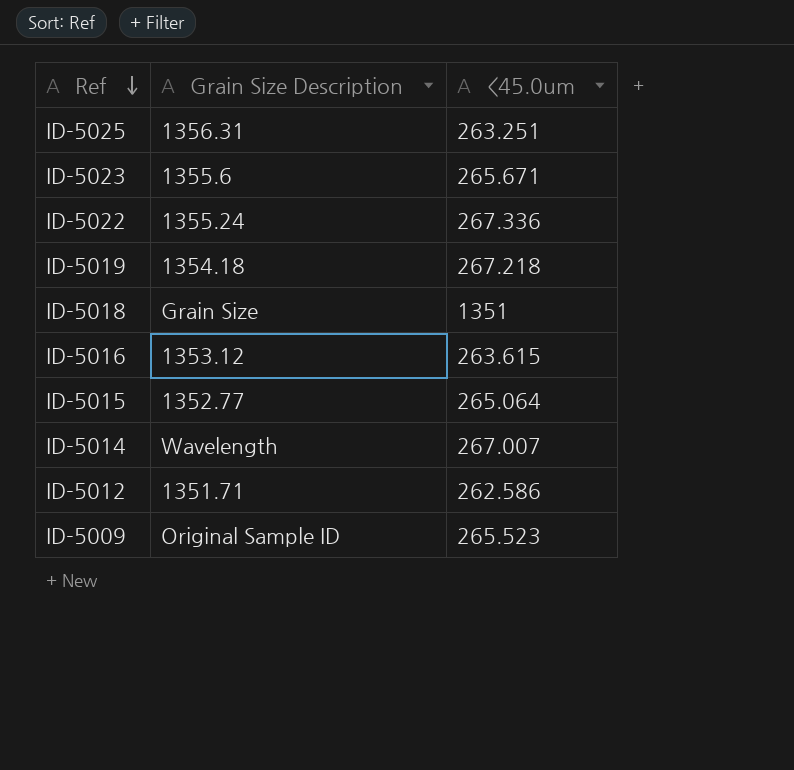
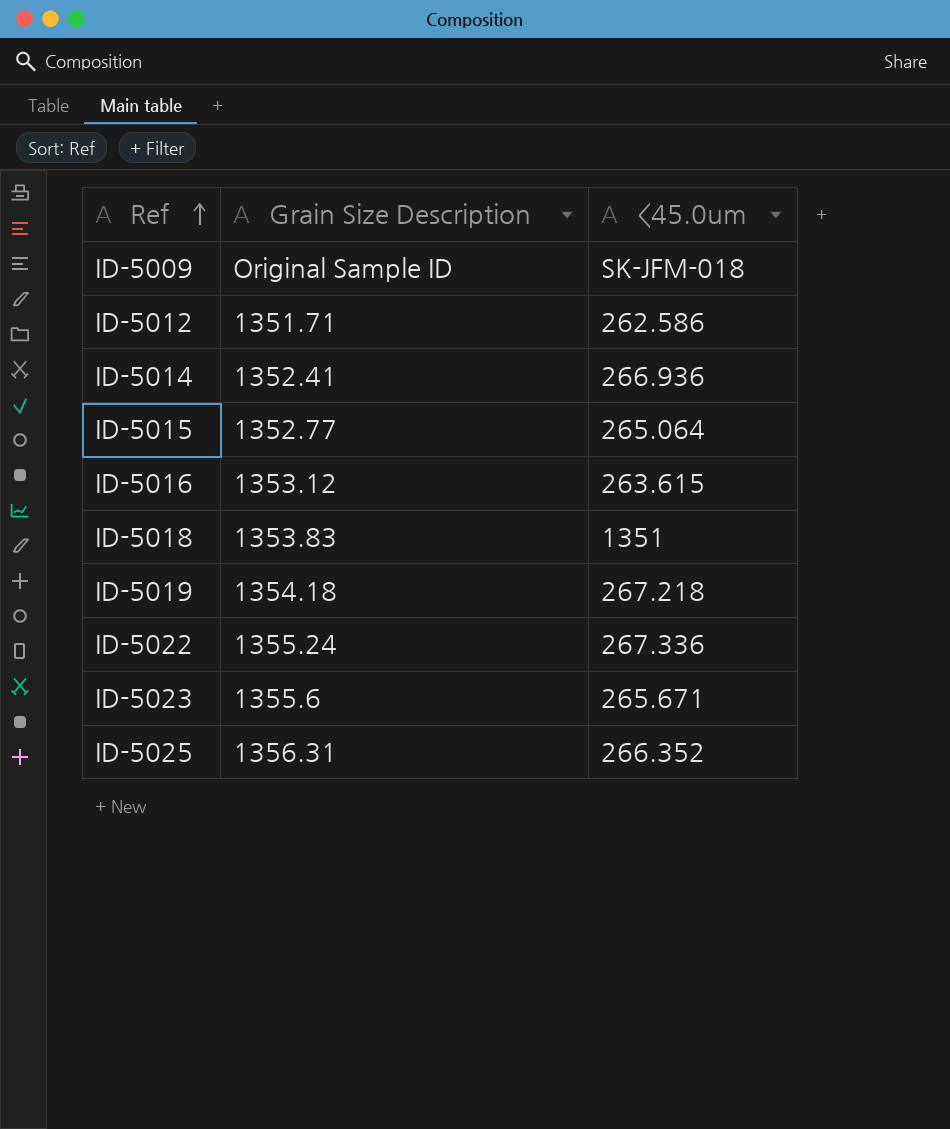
row order: Ref descending -> Ref ascending
ID-5009 | <45.0um: 265.523 -> SK-JFM-018
ID-5014 | Grain Size Description: Wavelength -> 1352.41
ID-5014 | <45.0um: 267.007 -> 266.936
ID-5018 | Grain Size Description: Grain Size -> 1353.83
ID-5025 | <45.0um: 263.251 -> 266.352

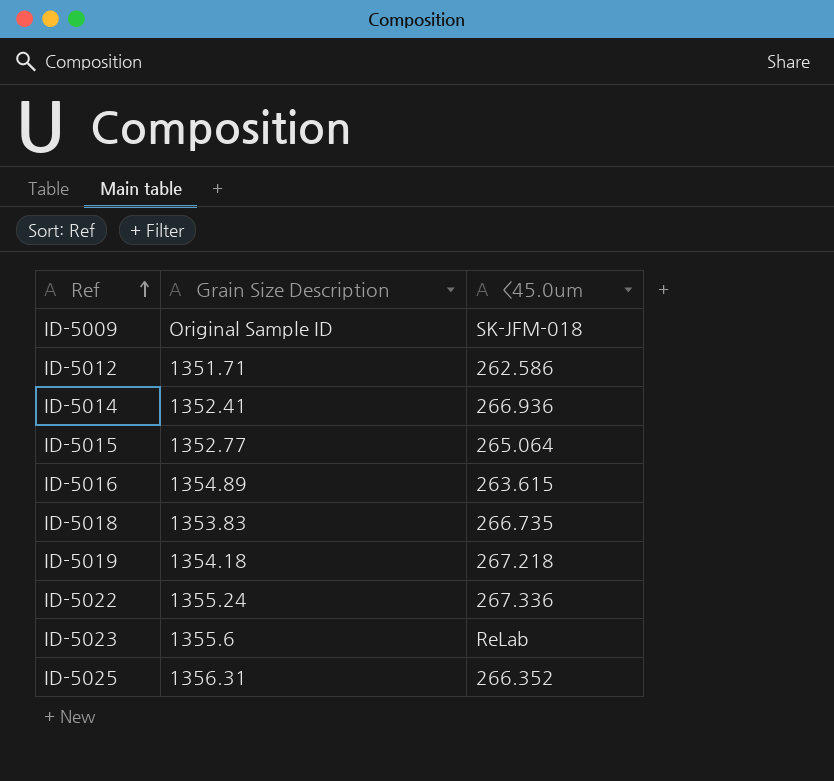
ID-5016 | Grain Size Description: 1353.12 -> 1354.89
ID-5018 | <45.0um: 1351 -> 266.735
ID-5023 | <45.0um: 265.671 -> ReLab

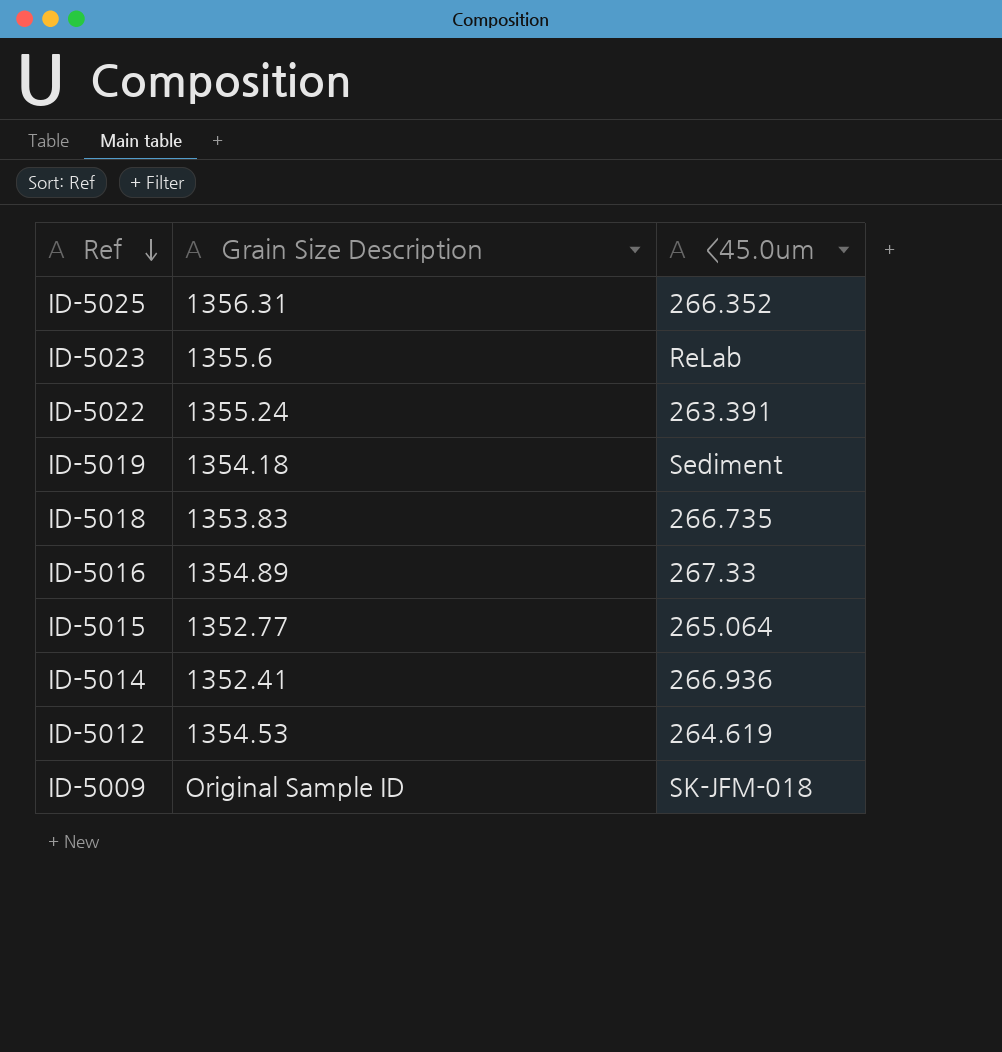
row order: Ref ascending -> Ref descending
ID-5022 | <45.0um: 267.336 -> 263.391
ID-5019 | <45.0um: 267.218 -> Sediment
ID-5016 | <45.0um: 263.615 -> 267.33
ID-5012 | Grain Size Description: 1351.71 -> 1354.53
ID-5012 | <45.0um: 262.586 -> 264.619

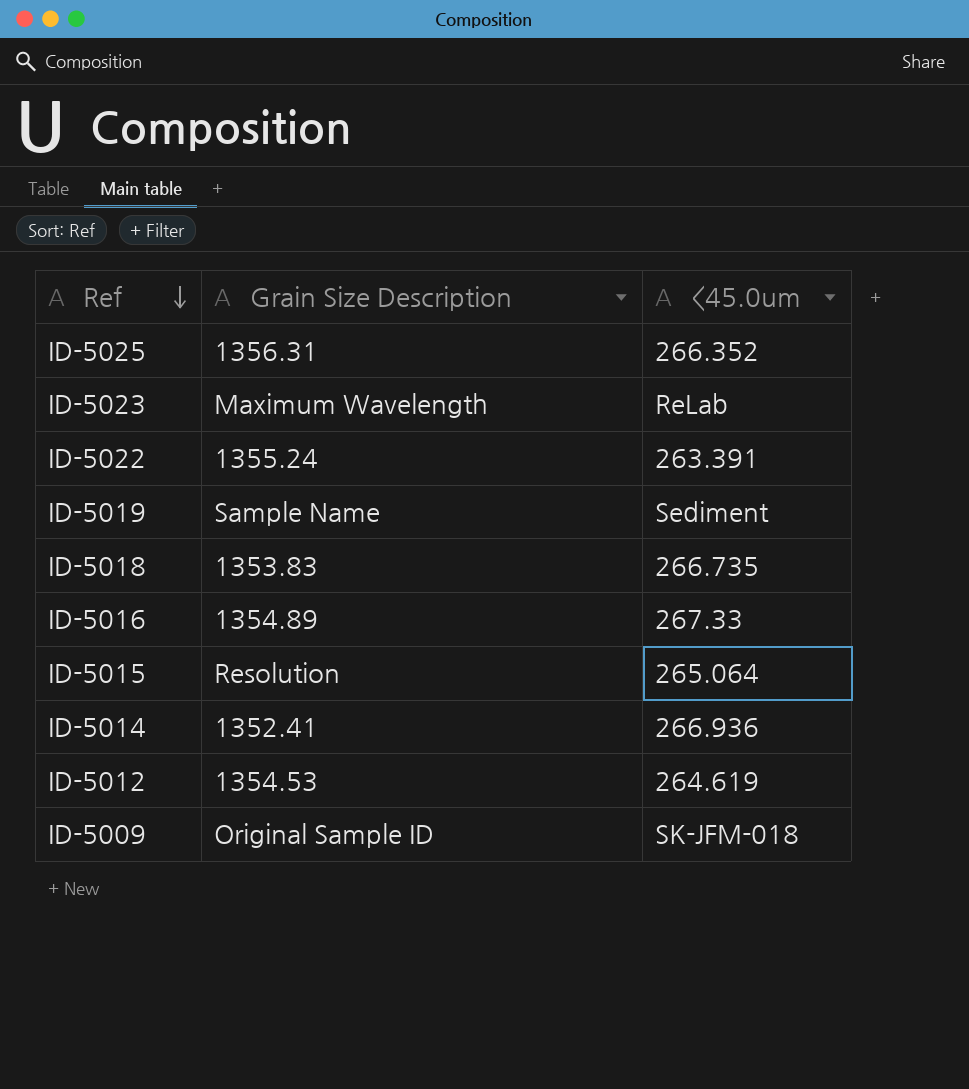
ID-5023 | Grain Size Description: 1355.6 -> Maximum Wavelength
ID-5019 | Grain Size Description: 1354.18 -> Sample Name
ID-5015 | Grain Size Description: 1352.77 -> Resolution

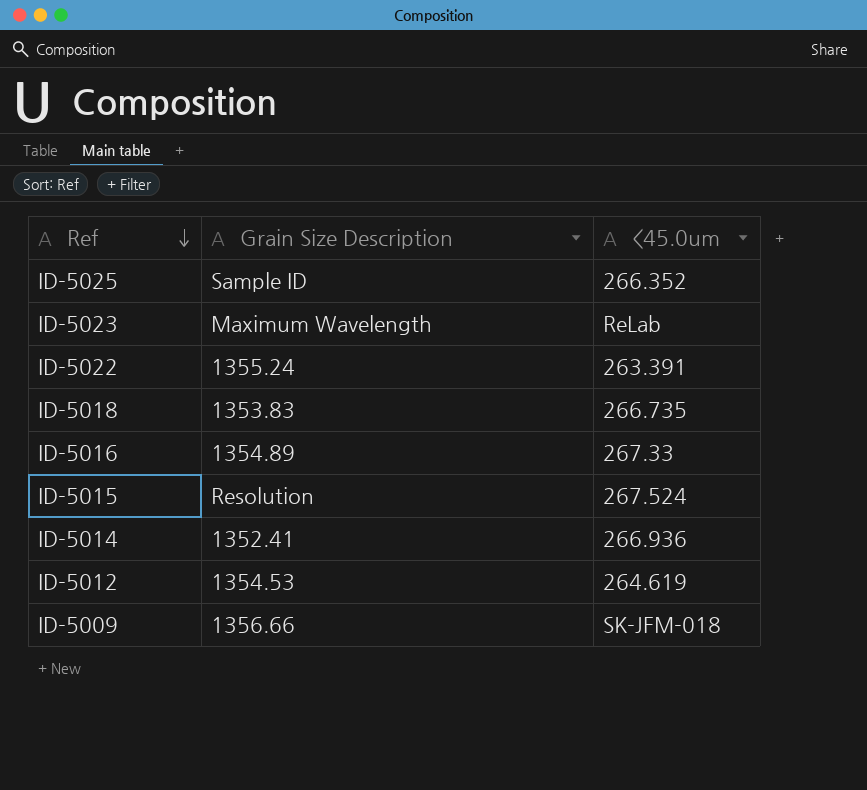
row ID-5019: Sample Name | Sediment -> none
ID-5025 | Grain Size Description: 1356.31 -> Sample ID
ID-5015 | <45.0um: 265.064 -> 267.524
ID-5009 | Grain Size Description: Original Sample ID -> 1356.66

